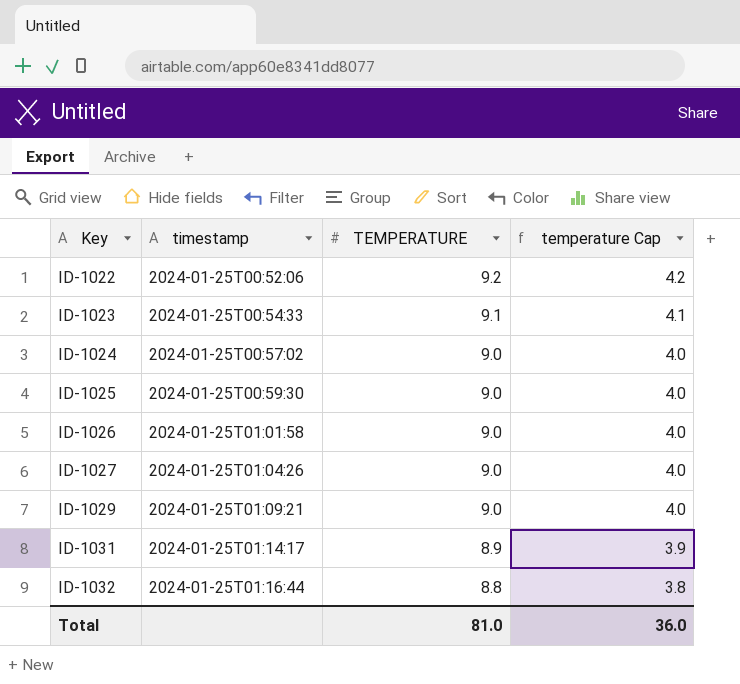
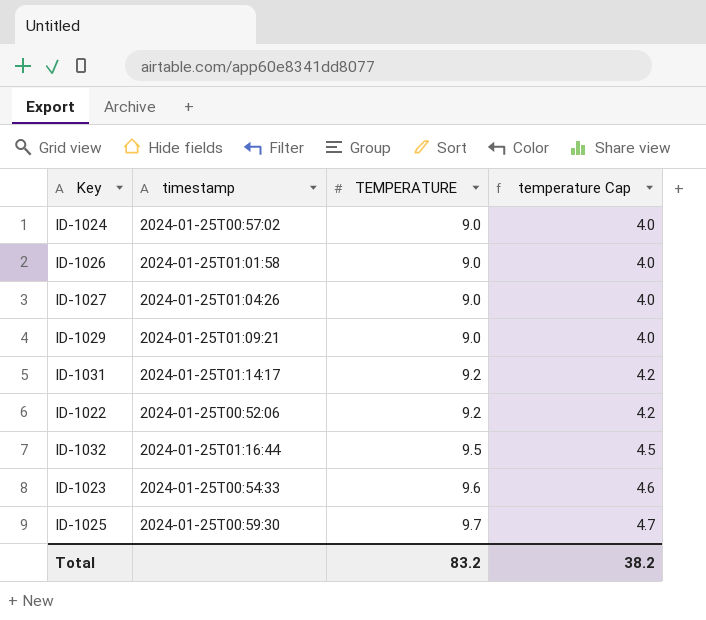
row order: Key ascending -> TEMPERATURE ascending
ID-1031 | TEMPERATURE: 8.9 -> 9.2
ID-1031 | temperature Cap: 3.9 -> 4.2
ID-1032 | TEMPERATURE: 8.8 -> 9.5
ID-1032 | temperature Cap: 3.8 -> 4.5
ID-1023 | TEMPERATURE: 9.1 -> 9.6
ID-1023 | temperature Cap: 4.1 -> 4.6
ID-1025 | TEMPERATURE: 9.0 -> 9.7
ID-1025 | temperature Cap: 4.0 -> 4.7
Total | TEMPERATURE: 81.0 -> 83.2
Total | temperature Cap: 36.0 -> 38.2

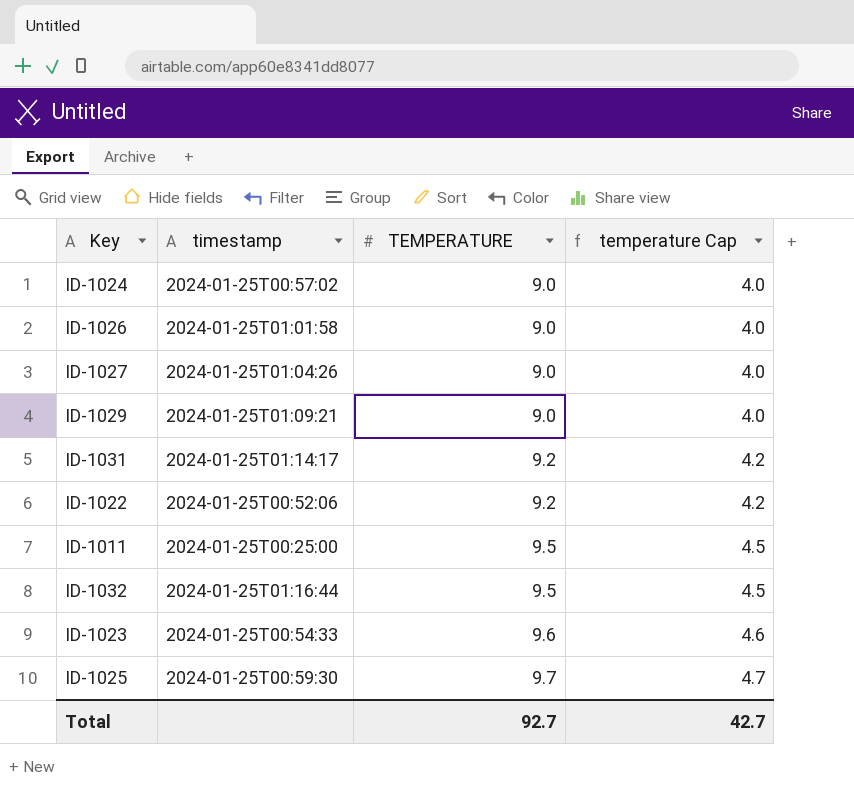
row ID-1011: none -> 2024-01-25T00:25:00 | 9.5 | 4.5
Total | TEMPERATURE: 83.2 -> 92.7
Total | temperature Cap: 38.2 -> 42.7

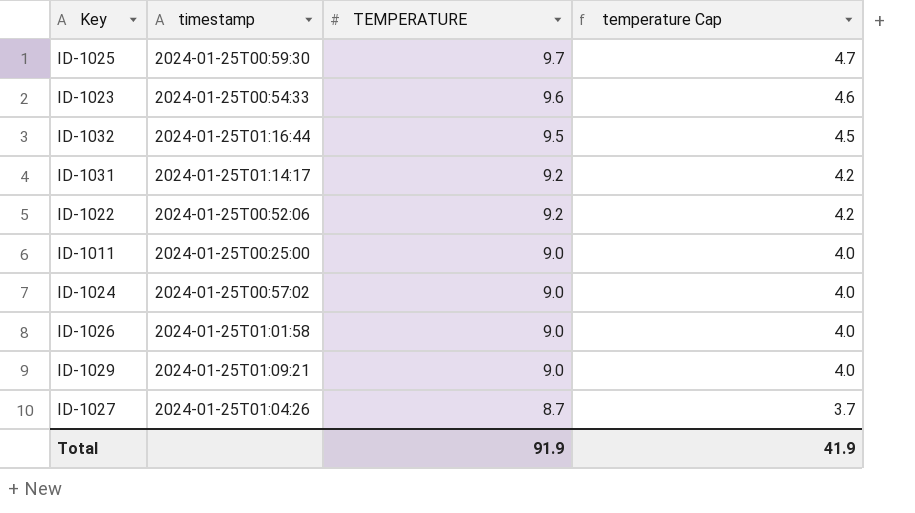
row order: TEMPERATURE ascending -> TEMPERATURE descending
ID-1011 | TEMPERATURE: 9.5 -> 9.0
ID-1011 | temperature Cap: 4.5 -> 4.0
ID-1027 | TEMPERATURE: 9.0 -> 8.7
ID-1027 | temperature Cap: 4.0 -> 3.7
Total | TEMPERATURE: 92.7 -> 91.9
Total | temperature Cap: 42.7 -> 41.9

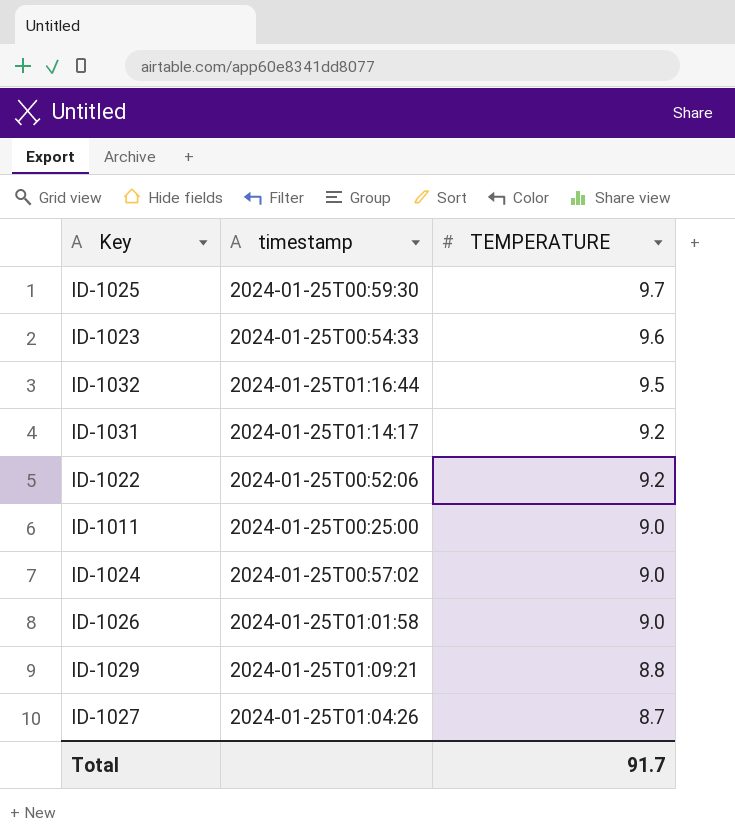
column temperature Cap | formula: [TEMPERATURE] - 5 -> none
ID-1029 | TEMPERATURE: 9.0 -> 8.8
Total | TEMPERATURE: 91.9 -> 91.7

